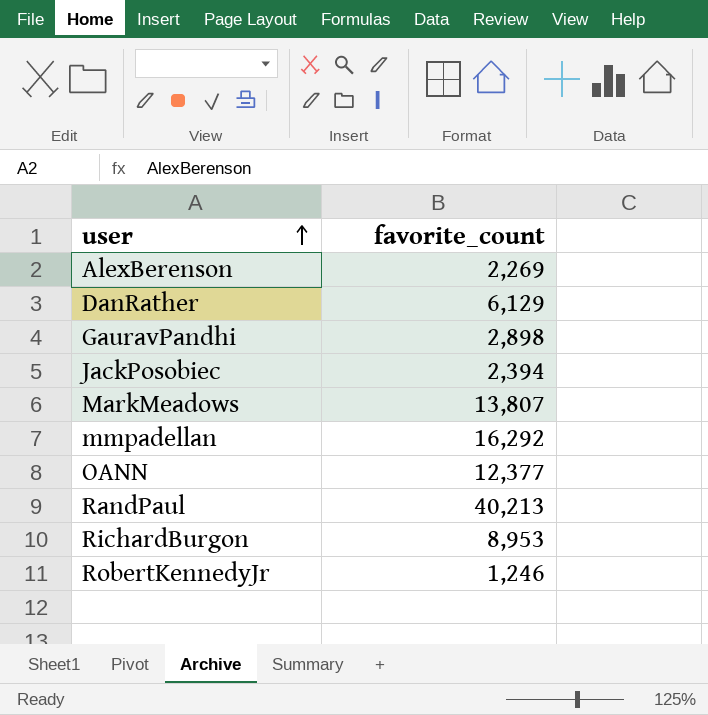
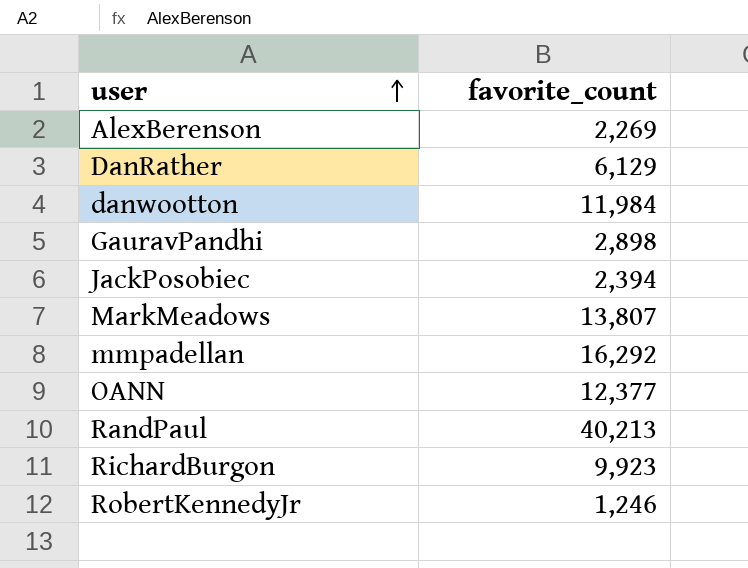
row danwootton: none -> 11,984
RichardBurgon | favorite_count: 8,953 -> 9,923

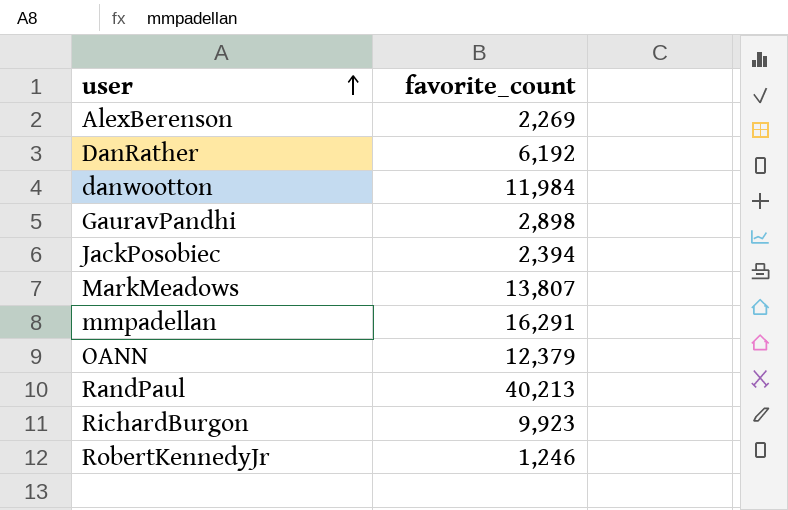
DanRather | favorite_count: 6,129 -> 6,192
mmpadellan | favorite_count: 16,292 -> 16,291
OANN | favorite_count: 12,377 -> 12,379

